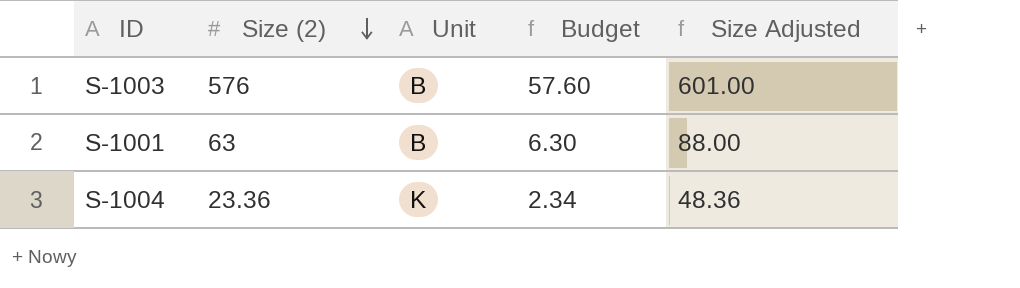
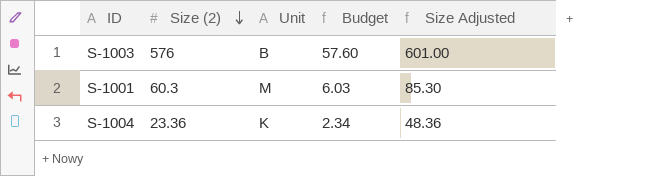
S-1001 | Size (2): 63 -> 60.3
S-1001 | Unit: B -> M
S-1001 | Budget: 6.30 -> 6.03
S-1001 | Size Adjusted: 88.00 -> 85.30

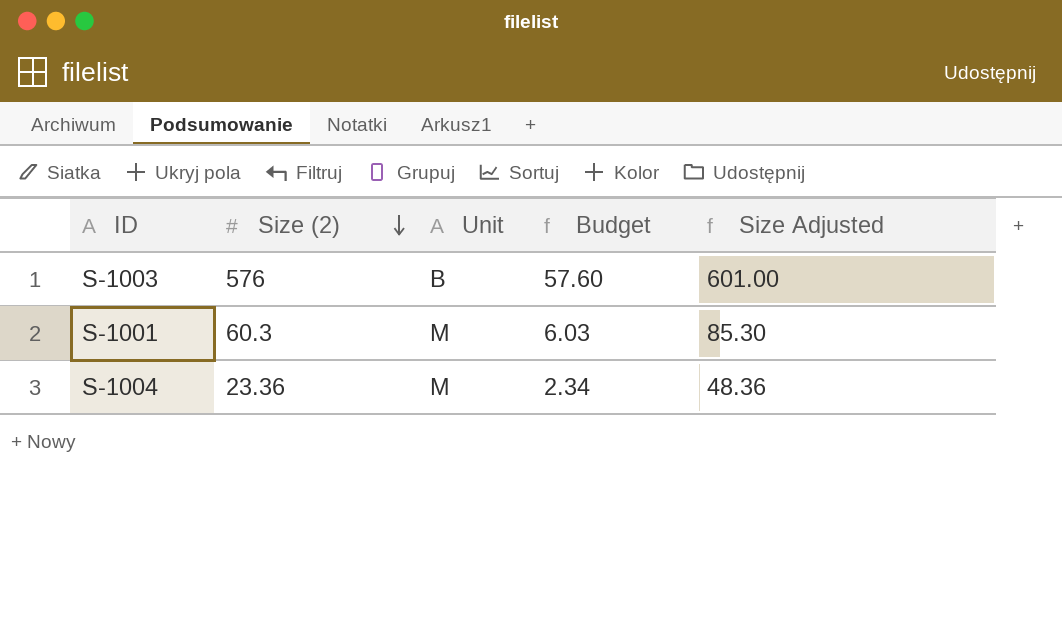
S-1004 | Unit: K -> M

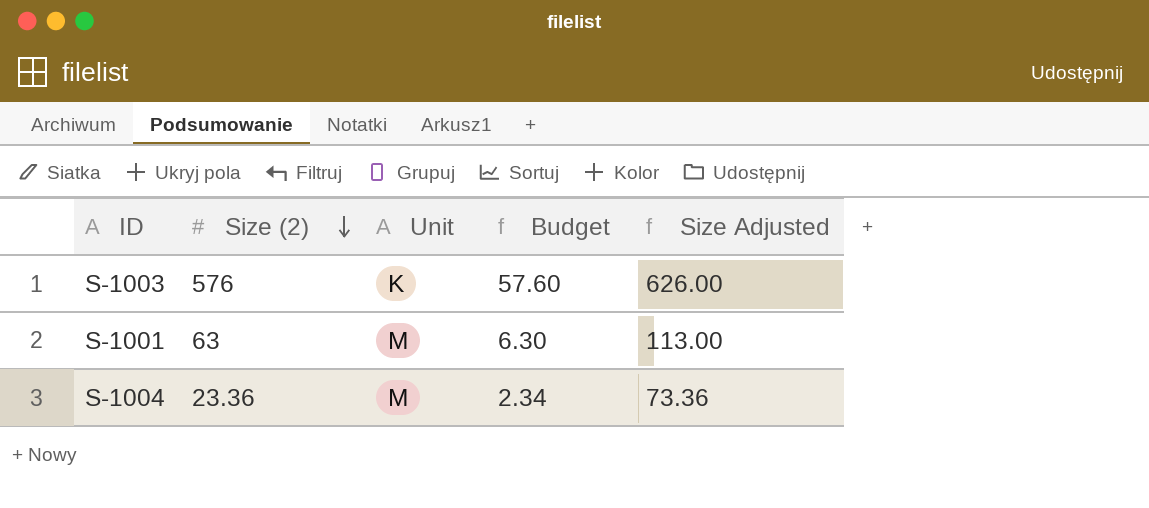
column Size Adjusted | formula: [Size (2)] + 25 -> [Size (2)] + 50
S-1003 | Unit: B -> K
S-1001 | Size (2): 60.3 -> 63
S-1001 | Budget: 6.03 -> 6.30

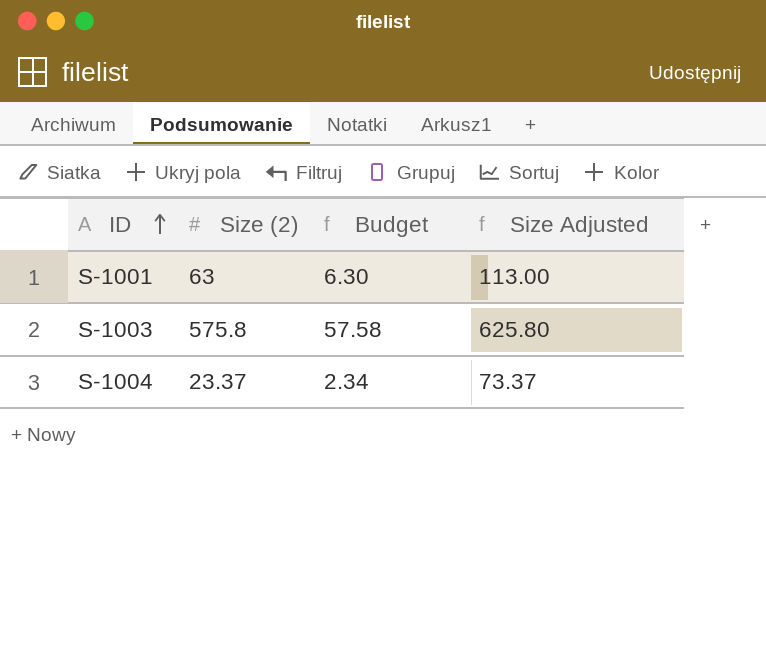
row order: Size (2) descending -> ID ascending
column Unit | position: 3 -> none
S-1003 | Size (2): 576 -> 575.8
S-1003 | Budget: 57.60 -> 57.58
S-1003 | Size Adjusted: 626.00 -> 625.80
S-1004 | Size (2): 23.36 -> 23.37
S-1004 | Size Adjusted: 73.36 -> 73.37

